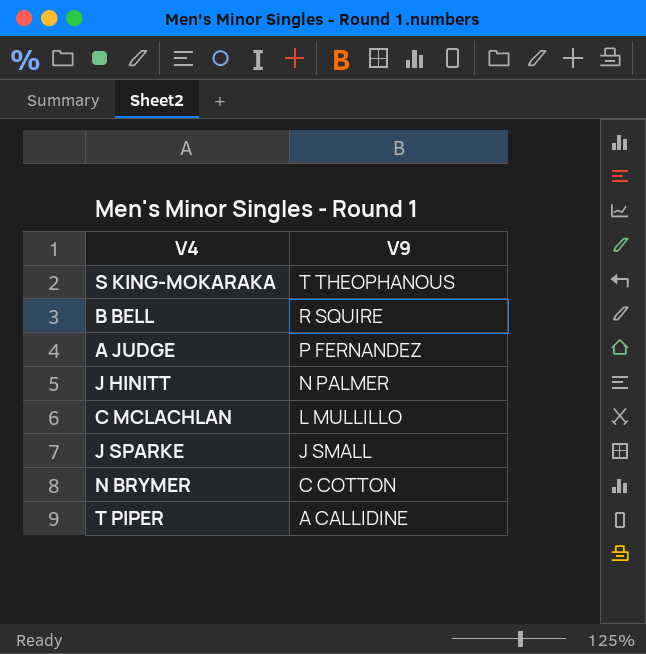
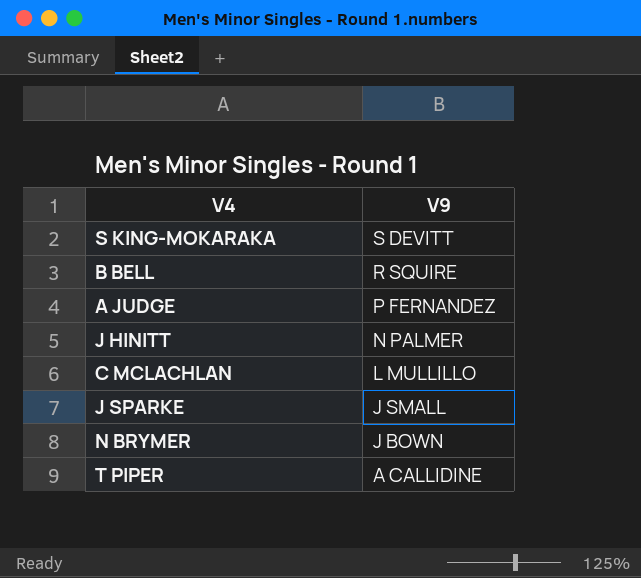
S KING-MOKARAKA | V9: T THEOPHANOUS -> S DEVITT
N BRYMER | V9: C COTTON -> J BOWN

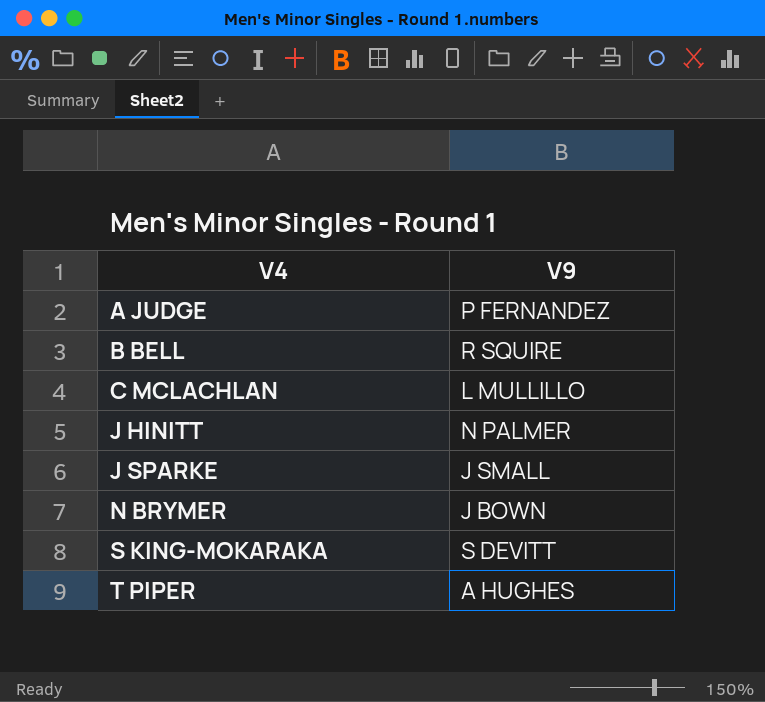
row order: V9 descending -> V4 ascending
T PIPER | V9: A CALLIDINE -> A HUGHES

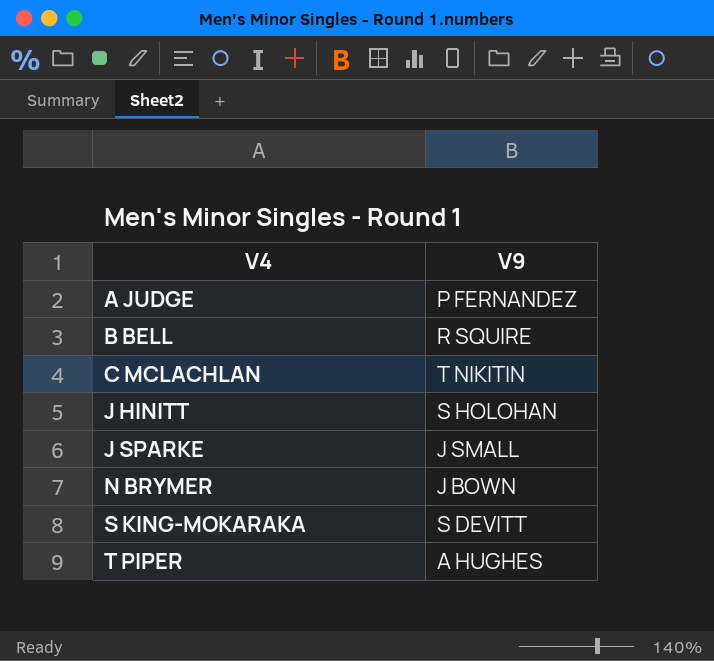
C MCLACHLAN | V9: L MULLILLO -> T NIKITIN
J HINITT | V9: N PALMER -> S HOLOHAN

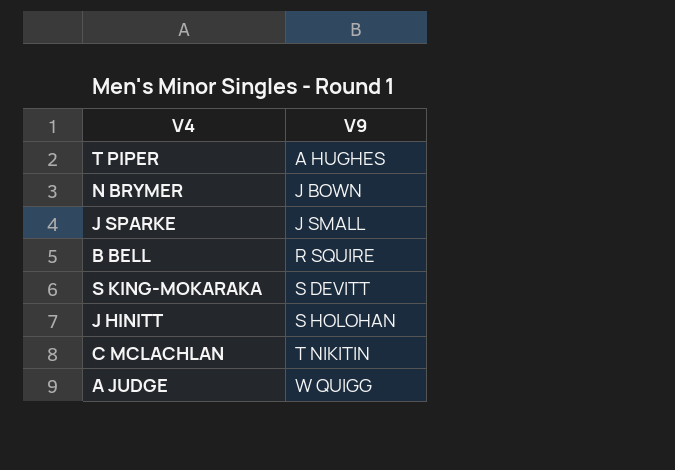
row order: V4 ascending -> V9 ascending
A JUDGE | V9: P FERNANDEZ -> W QUIGG

